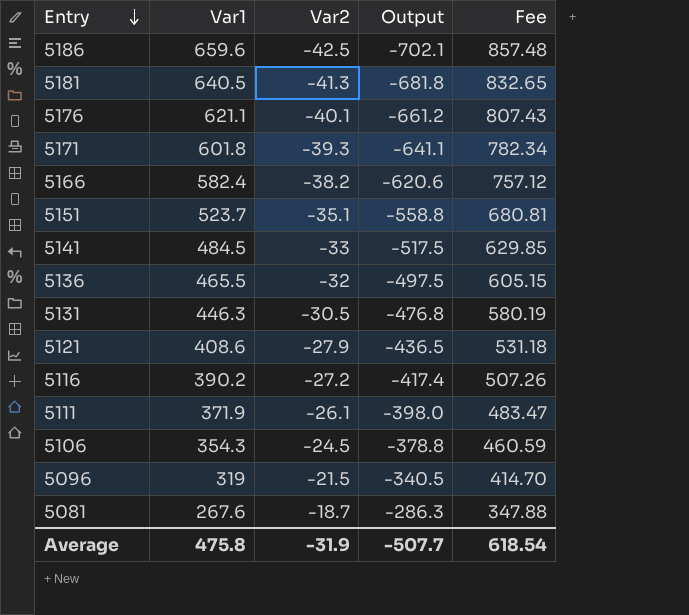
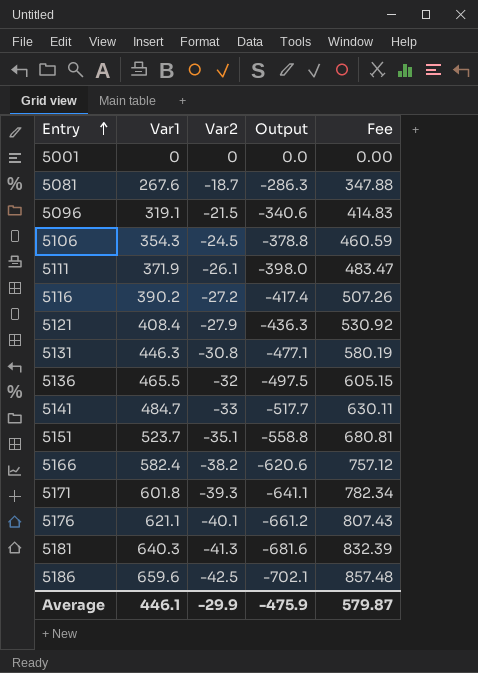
row order: Entry descending -> Entry ascending
row 5001: none -> 0 | 0 | 0.0 | 0.00
5096 | Var1: 319 -> 319.1
5096 | Output: -340.5 -> -340.6
5096 | Fee: 414.70 -> 414.83
5121 | Var1: 408.6 -> 408.4
5121 | Output: -436.5 -> -436.3
5121 | Fee: 531.18 -> 530.92
5131 | Var2: -30.5 -> -30.8
5131 | Output: -476.8 -> -477.1
5141 | Var1: 484.5 -> 484.7
5141 | Output: -517.5 -> -517.7
5141 | Fee: 629.85 -> 630.11
5181 | Var1: 640.5 -> 640.3
5181 | Output: -681.8 -> -681.6
5181 | Fee: 832.65 -> 832.39
Average | Var1: 475.8 -> 446.1
Average | Var2: -31.9 -> -29.9
Average | Output: -507.7 -> -475.9
Average | Fee: 618.54 -> 579.87

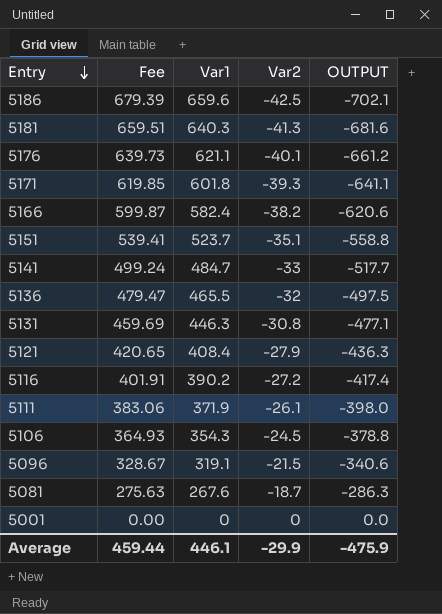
row order: Entry ascending -> Entry descending
column Fee | formula: [Var1] * 1.3 -> [Var1] * 1.03
column Fee | position: 5 -> 2
column name: Output -> OUTPUT
Average | Fee: 579.87 -> 459.44

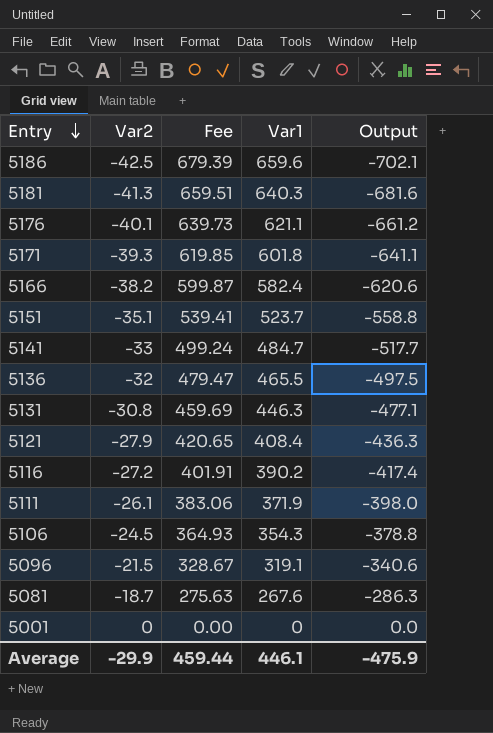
column Var2 | position: 4 -> 2
column name: OUTPUT -> Output

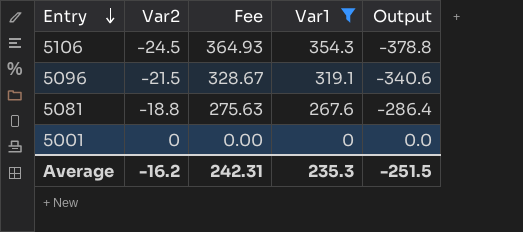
filter: none -> Var1 <= 354.3
5081 | Var2: -18.7 -> -18.8
5081 | Output: -286.3 -> -286.4
Average | Var2: -29.9 -> -16.2
Average | Fee: 459.44 -> 242.31
Average | Var1: 446.1 -> 235.3
Average | Output: -475.9 -> -251.5

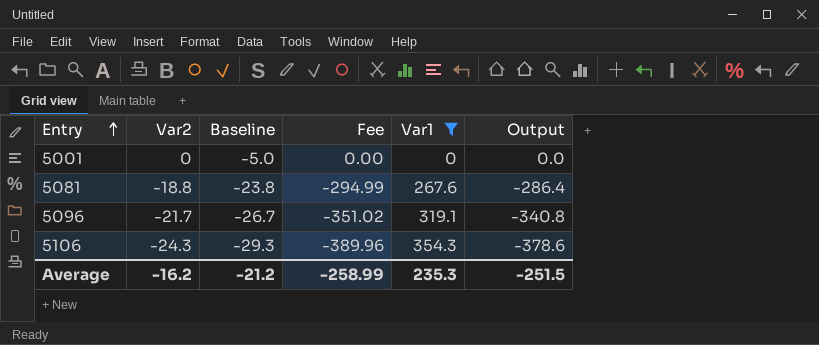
row order: Entry descending -> Entry ascending
column Baseline | formula: none -> [Var2] - 5
column Fee | formula: [Var1] * 1.03 -> [Output] * 1.03
5096 | Var2: -21.5 -> -21.7
5096 | Output: -340.6 -> -340.8
5106 | Var2: -24.5 -> -24.3
5106 | Output: -378.8 -> -378.6
Average | Fee: 242.31 -> -258.99

